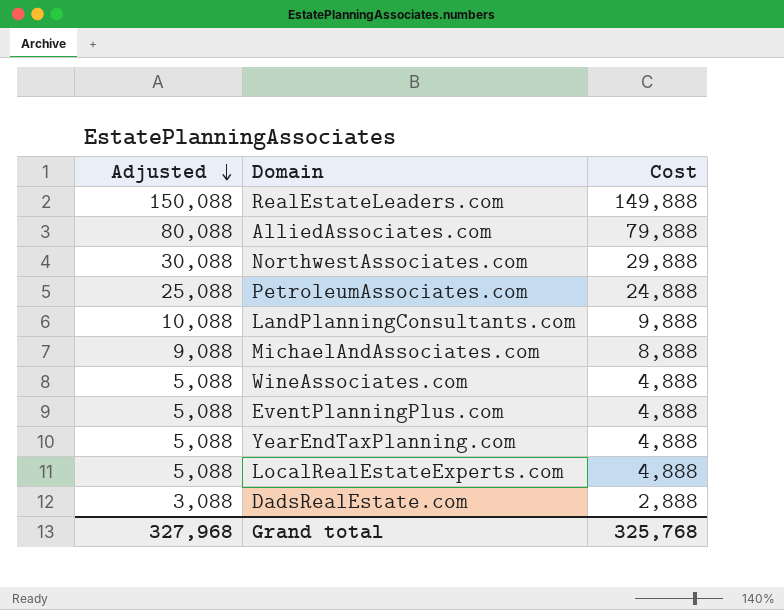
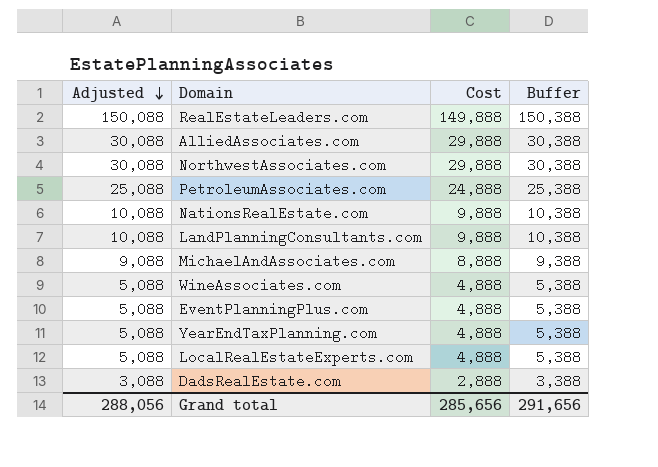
column Buffer | formula: none -> [Cost] + 500
AlliedAssociates.com | Adjusted: 80,088 -> 30,088
AlliedAssociates.com | Cost: 79,888 -> 29,888
row NationsRealEstate.com: none -> 10,088 | 9,888 | 10,388
Grand total | Adjusted: 327,968 -> 288,056
Grand total | Cost: 325,768 -> 285,656

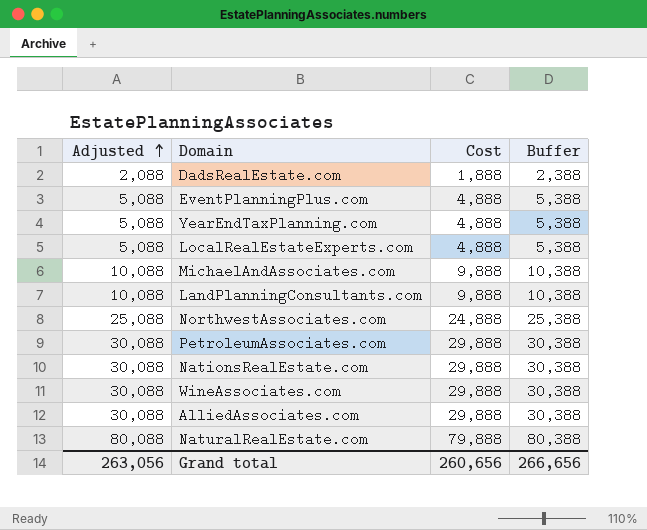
row order: Adjusted descending -> Adjusted ascending
row RealEstateLeaders.com: 150,088 | 149,888 | 150,388 -> none
DadsRealEstate.com | Adjusted: 3,088 -> 2,088
DadsRealEstate.com | Cost: 2,888 -> 1,888
DadsRealEstate.com | Buffer: 3,388 -> 2,388
MichaelAndAssociates.com | Adjusted: 9,088 -> 10,088
MichaelAndAssociates.com | Cost: 8,888 -> 9,888
MichaelAndAssociates.com | Buffer: 9,388 -> 10,388
NorthwestAssociates.com | Adjusted: 30,088 -> 25,088
NorthwestAssociates.com | Cost: 29,888 -> 24,888
NorthwestAssociates.com | Buffer: 30,388 -> 25,388
PetroleumAssociates.com | Adjusted: 25,088 -> 30,088
PetroleumAssociates.com | Cost: 24,888 -> 29,888
PetroleumAssociates.com | Buffer: 25,388 -> 30,388
NationsRealEstate.com | Adjusted: 10,088 -> 30,088
NationsRealEstate.com | Cost: 9,888 -> 29,888
NationsRealEstate.com | Buffer: 10,388 -> 30,388
WineAssociates.com | Adjusted: 5,088 -> 30,088
WineAssociates.com | Cost: 4,888 -> 29,888
WineAssociates.com | Buffer: 5,388 -> 30,388
row NaturalRealEstate.com: none -> 80,088 | 79,888 | 80,388
Grand total | Adjusted: 288,056 -> 263,056
Grand total | Cost: 285,656 -> 260,656
Grand total | Buffer: 291,656 -> 266,656

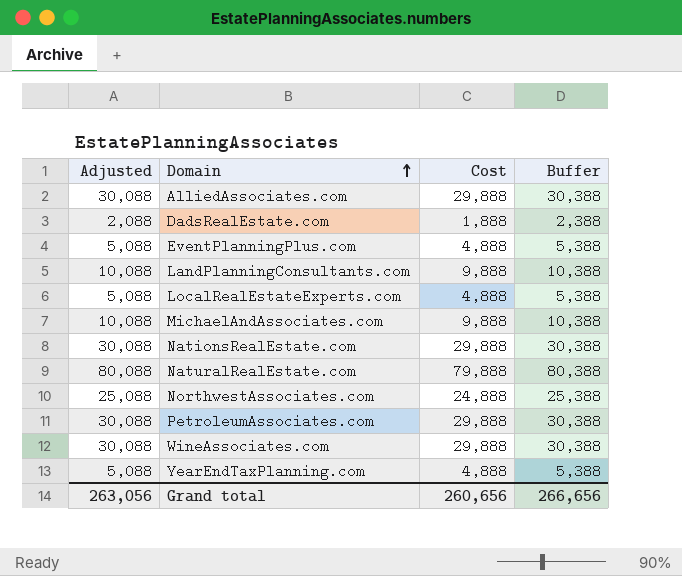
row order: Adjusted ascending -> Domain ascending

